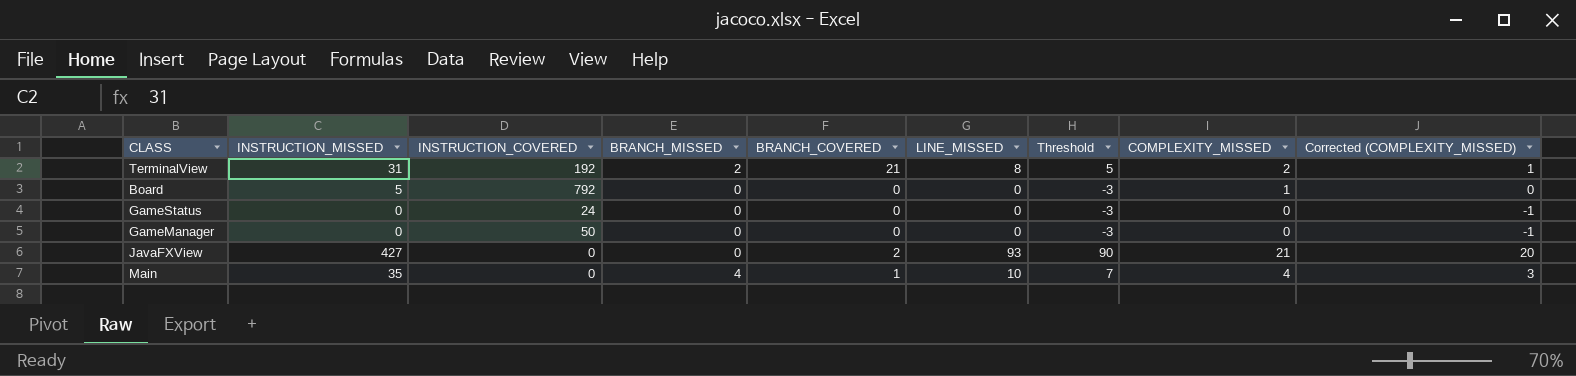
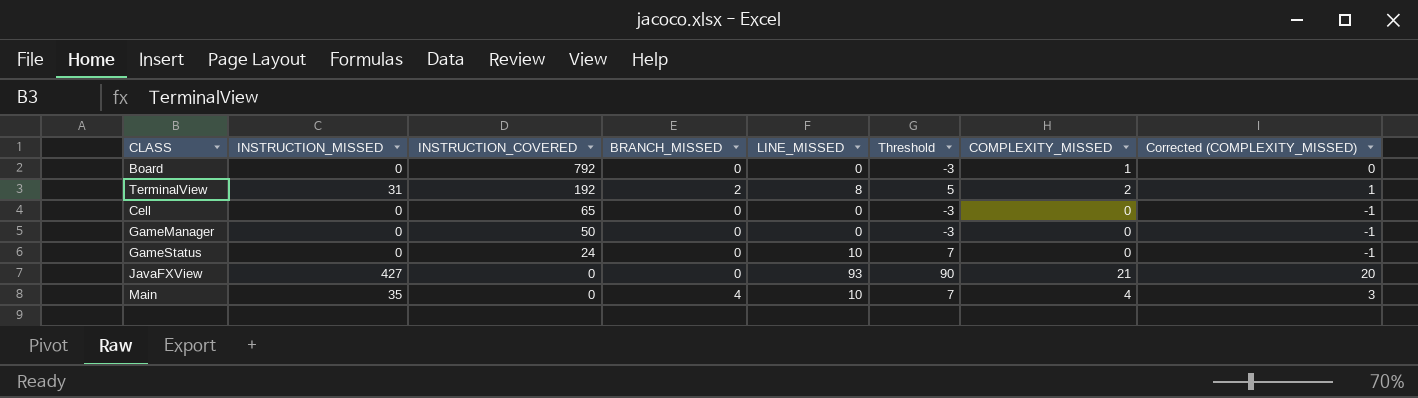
row order: none -> INSTRUCTION_COVERED descending
column BRANCH_COVERED | position: 5 -> none
Board | INSTRUCTION_MISSED: 5 -> 0
row Cell: none -> 0 | 65 | 0 | 0 | -3 | 0 | -1
GameStatus | LINE_MISSED: 0 -> 10
GameStatus | Threshold: -3 -> 7

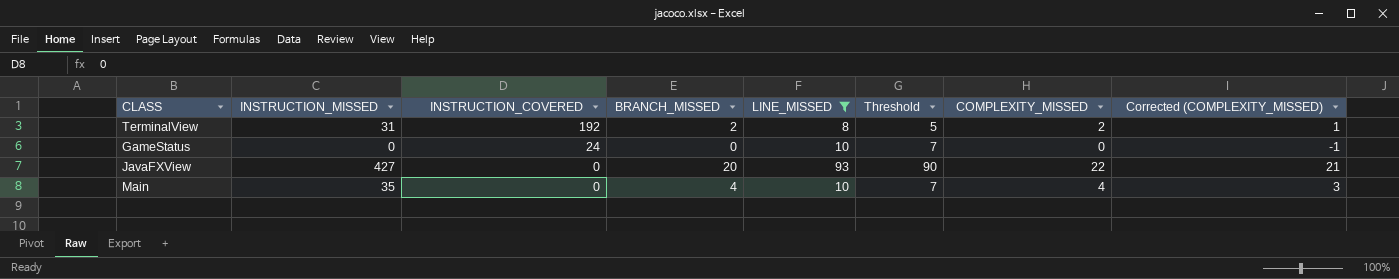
filter: none -> LINE_MISSED != 0
JavaFXView | BRANCH_MISSED: 0 -> 20
JavaFXView | COMPLEXITY_MISSED: 21 -> 22
JavaFXView | Corrected (COMPLEXITY_MISSED): 20 -> 21

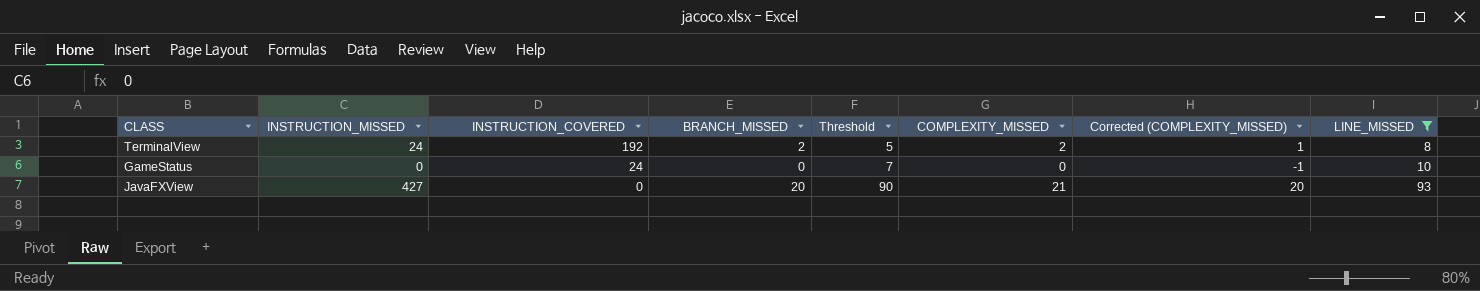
column LINE_MISSED | position: 5 -> 8
row Main: 35 | 0 | 4 | 10 | 7 | 4 | 3 -> none
TerminalView | INSTRUCTION_MISSED: 31 -> 24
JavaFXView | COMPLEXITY_MISSED: 22 -> 21
JavaFXView | Corrected (COMPLEXITY_MISSED): 21 -> 20

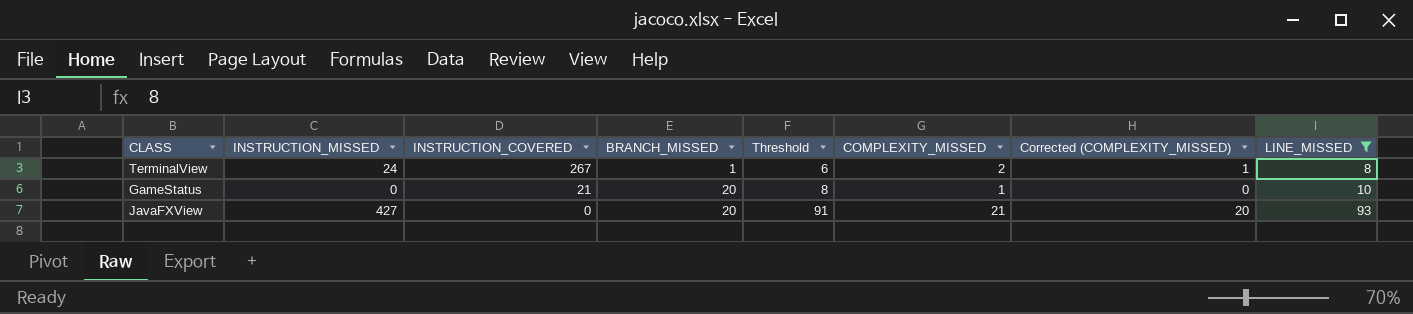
column Threshold | formula: [LINE_MISSED] - 3 -> [LINE_MISSED] - 2
TerminalView | INSTRUCTION_COVERED: 192 -> 267
TerminalView | BRANCH_MISSED: 2 -> 1
GameStatus | INSTRUCTION_COVERED: 24 -> 21
GameStatus | BRANCH_MISSED: 0 -> 20
GameStatus | COMPLEXITY_MISSED: 0 -> 1
GameStatus | Corrected (COMPLEXITY_MISSED): -1 -> 0

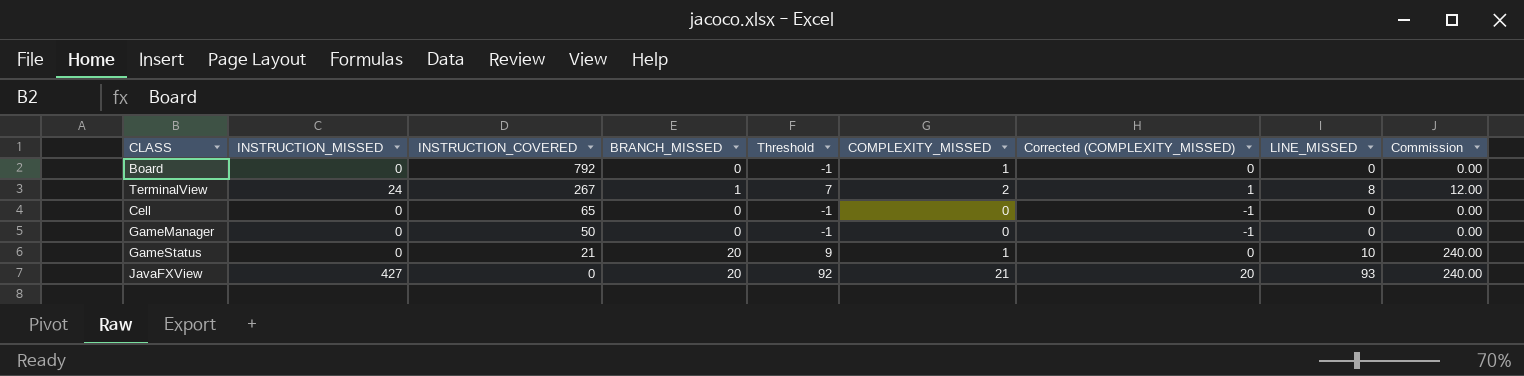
filter: LINE_MISSED != 0 -> none
column Threshold | formula: [LINE_MISSED] - 2 -> [LINE_MISSED] - 1
column Commission | formula: none -> [BRANCH_MISSED] * 12

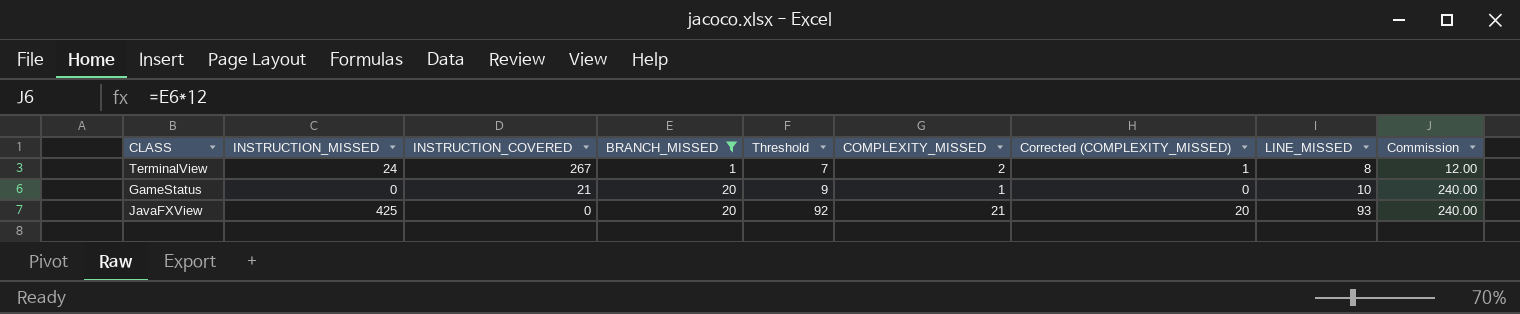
filter: none -> BRANCH_MISSED != 0
JavaFXView | INSTRUCTION_MISSED: 427 -> 425

